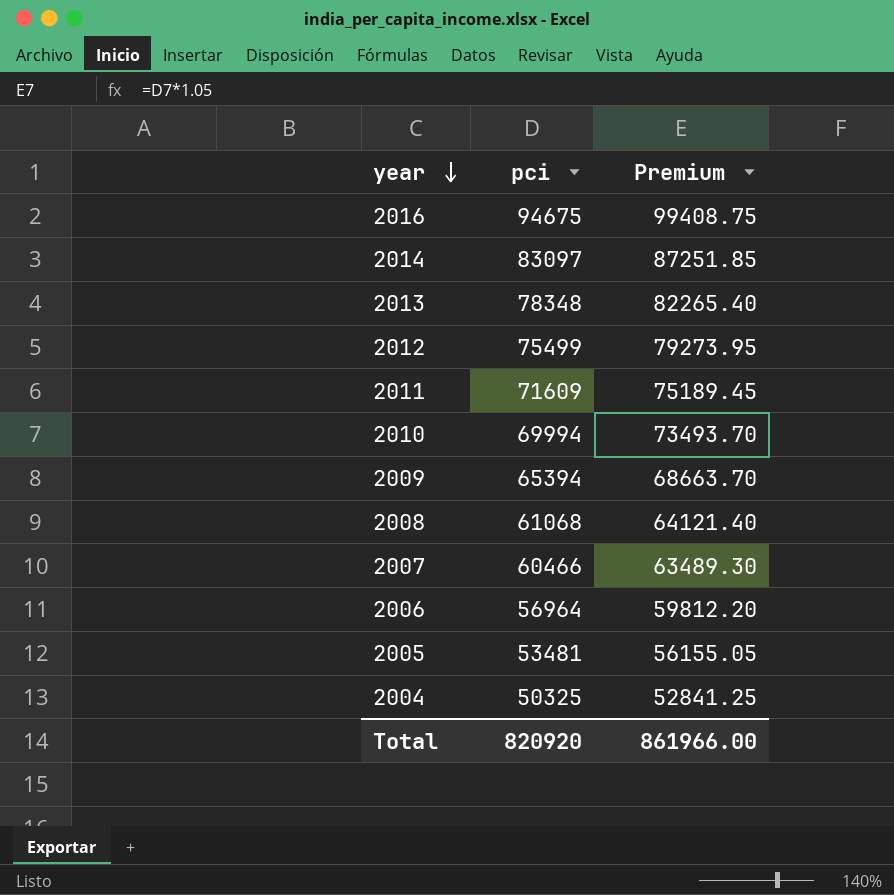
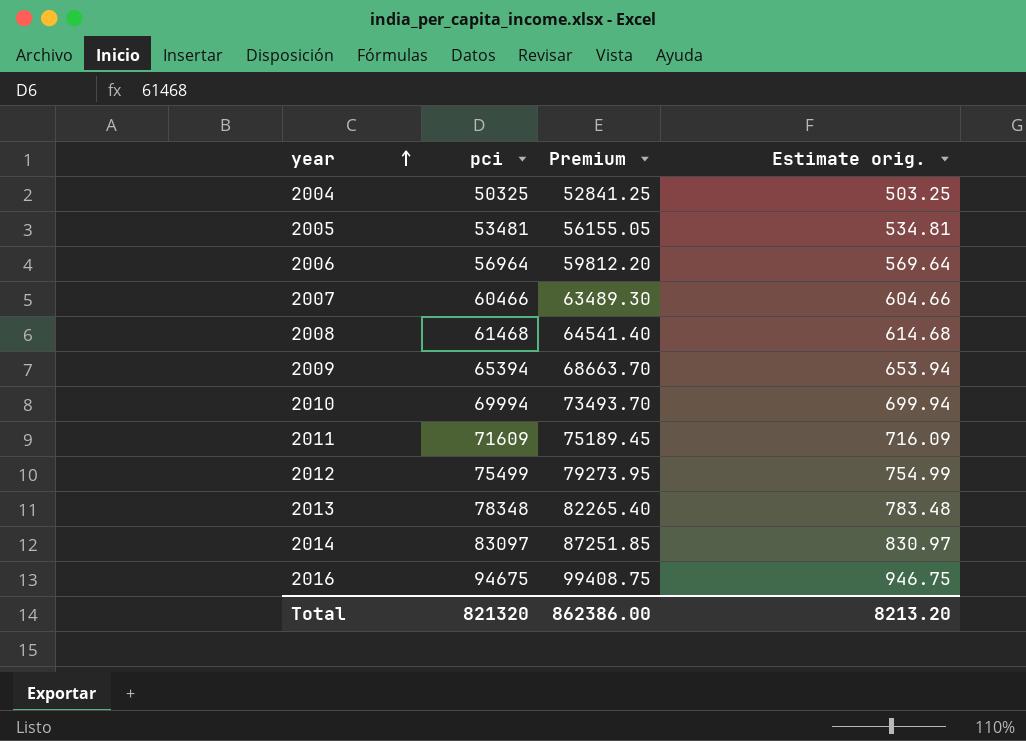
row order: year descending -> year ascending
column Estimate orig. | formula: none -> [pci] * 0.01
2008 | pci: 61068 -> 61468
2008 | Premium: 64121.40 -> 64541.40
Total | pci: 820920 -> 821320
Total | Premium: 861966.00 -> 862386.00

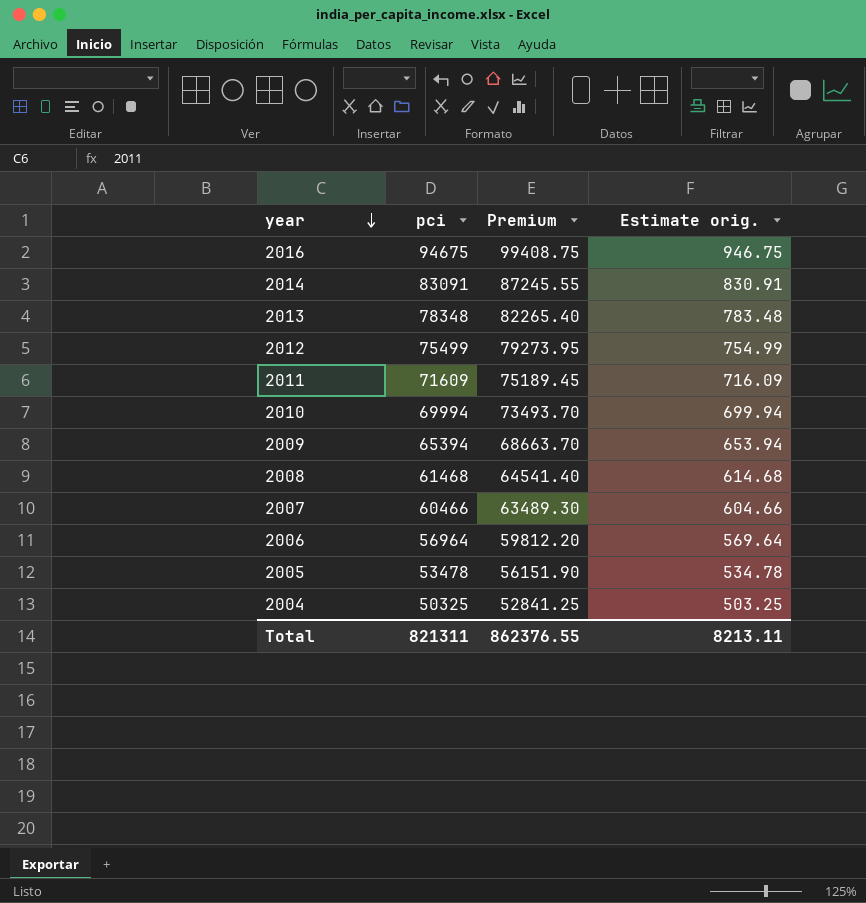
row order: year ascending -> year descending
2014 | pci: 83097 -> 83091
2014 | Premium: 87251.85 -> 87245.55
2014 | Estimate orig.: 830.97 -> 830.91
2005 | pci: 53481 -> 53478
2005 | Premium: 56155.05 -> 56151.90
2005 | Estimate orig.: 534.81 -> 534.78
Total | pci: 821320 -> 821311
Total | Premium: 862386.00 -> 862376.55
Total | Estimate orig.: 8213.20 -> 8213.11

